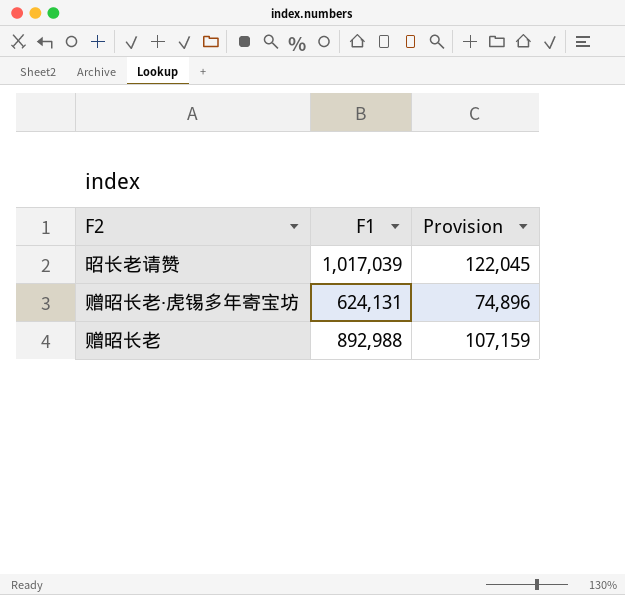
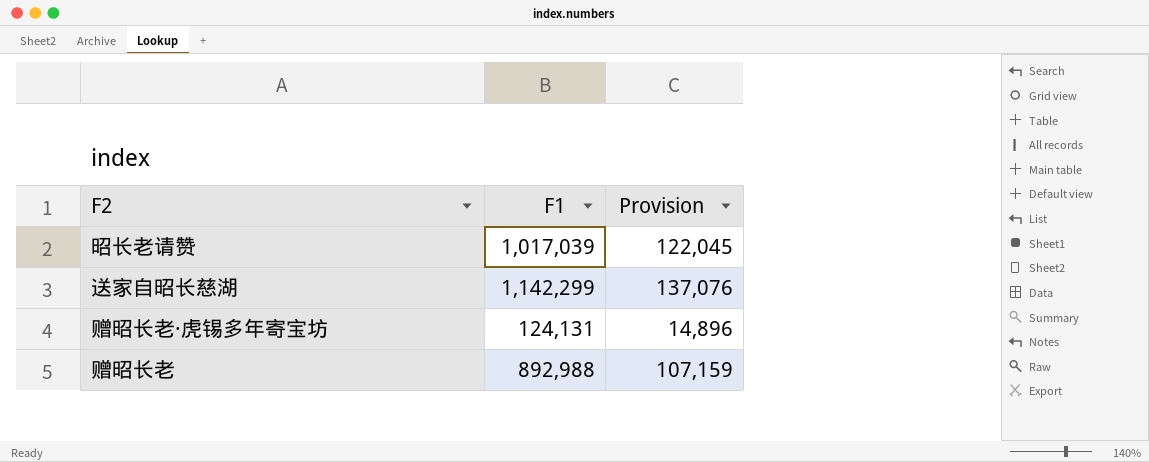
row 送家自昭长慈湖: none -> 1,142,299 | 137,076
赠昭长老·虎锡多年寄宝坊 | F1: 624,131 -> 124,131
赠昭长老·虎锡多年寄宝坊 | Provision: 74,896 -> 14,896

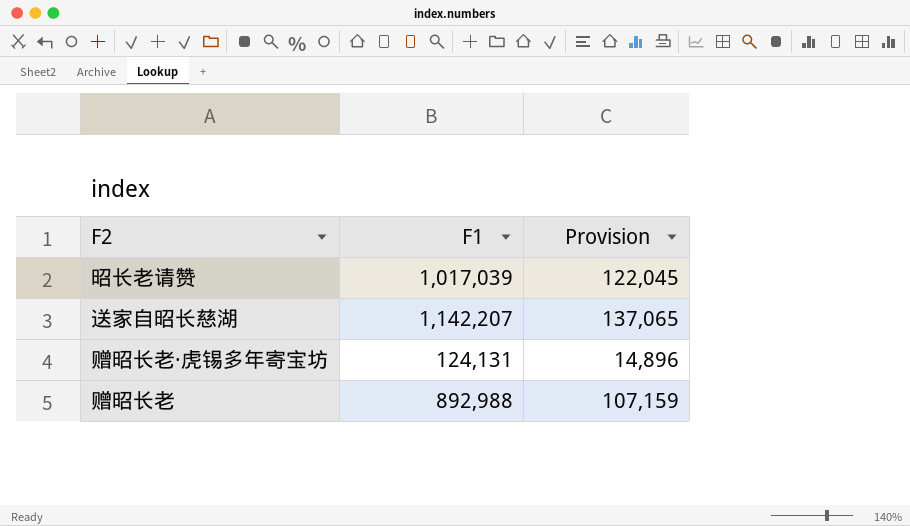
送家自昭长慈湖 | F1: 1,142,299 -> 1,142,207
送家自昭长慈湖 | Provision: 137,076 -> 137,065

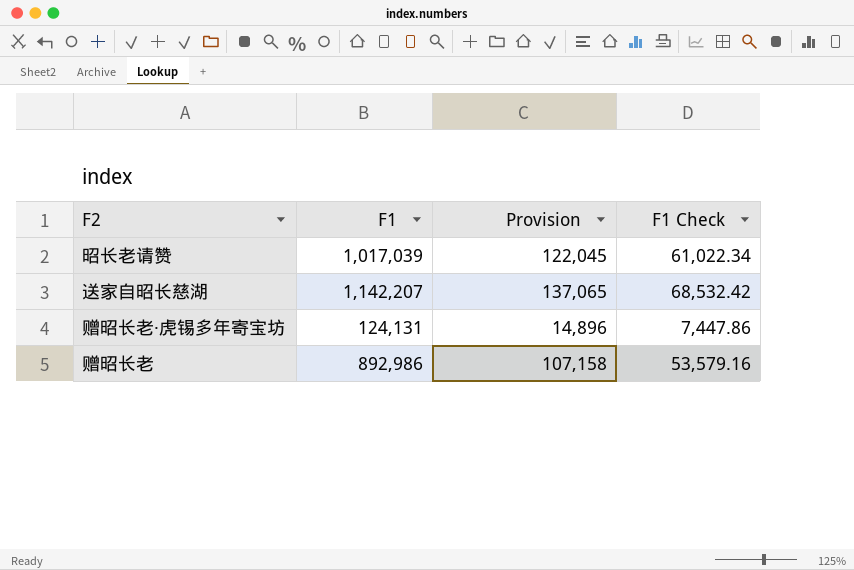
column F1 Check | formula: none -> [F1] * 0.06
赠昭长老 | F1: 892,988 -> 892,986
赠昭长老 | Provision: 107,159 -> 107,158

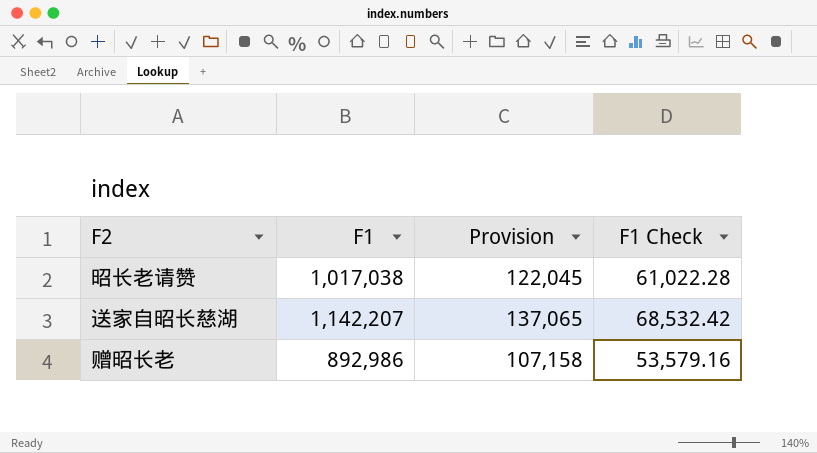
row 赠昭长老·虎锡多年寄宝坊: 124,131 | 14,896 | 7,447.86 -> none
昭长老请赞 | F1: 1,017,039 -> 1,017,038
昭长老请赞 | F1 Check: 61,022.34 -> 61,022.28

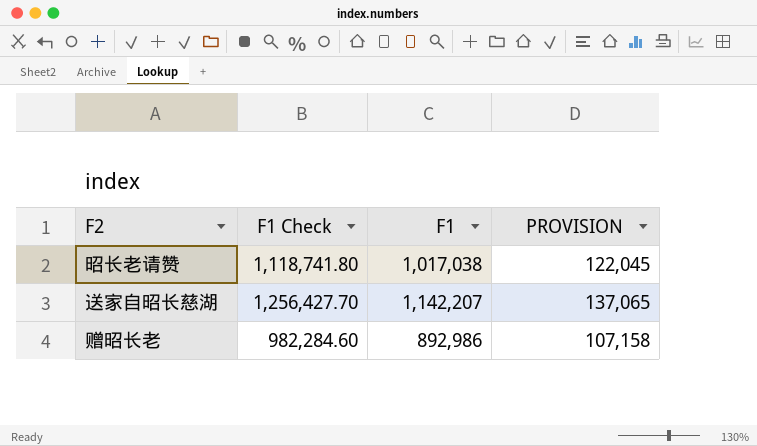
column F1 Check | formula: [F1] * 0.06 -> [F1] * 1.1
column F1 Check | position: 4 -> 2
column name: Provision -> PROVISION

